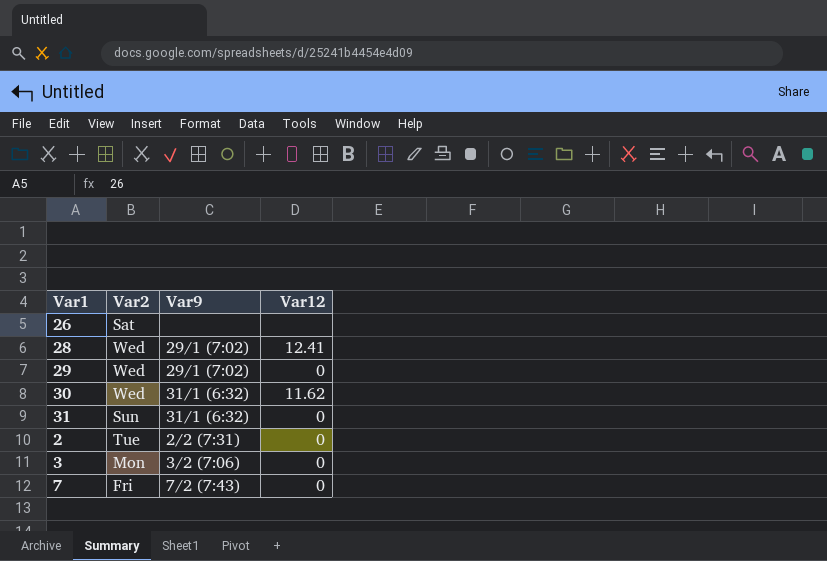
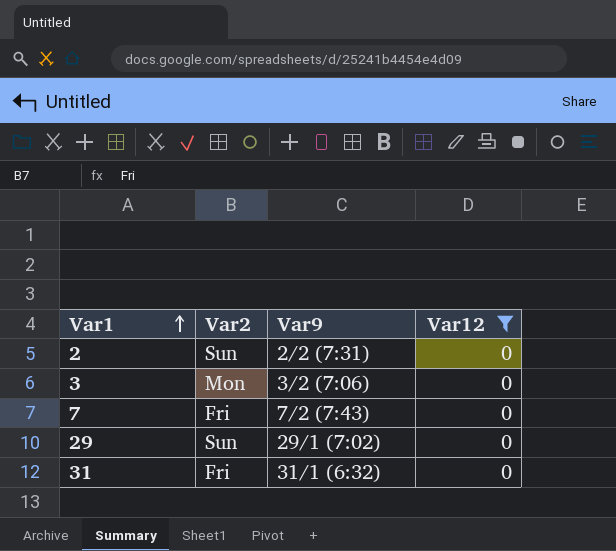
filter: none -> Var12 = 0
row order: none -> Var1 ascending
2 | Var2: Tue -> Sun
29 | Var2: Wed -> Sun
31 | Var2: Sun -> Fri

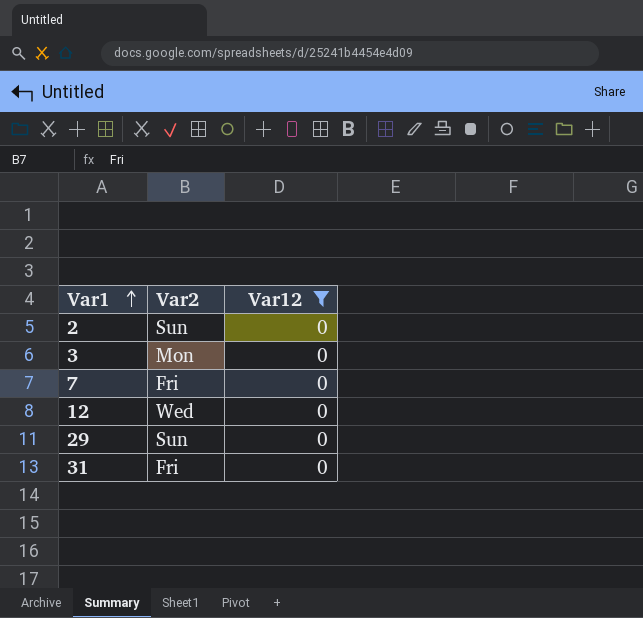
column Var9 | position: 3 -> none
row 12: none -> Wed | 0

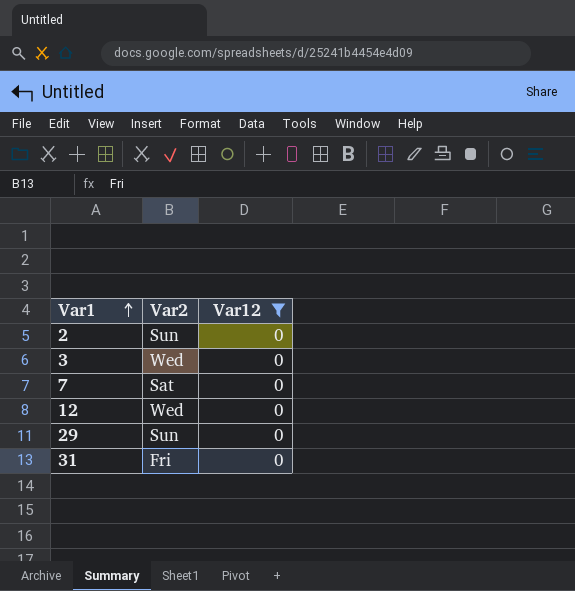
3 | Var2: Mon -> Wed
7 | Var2: Fri -> Sat

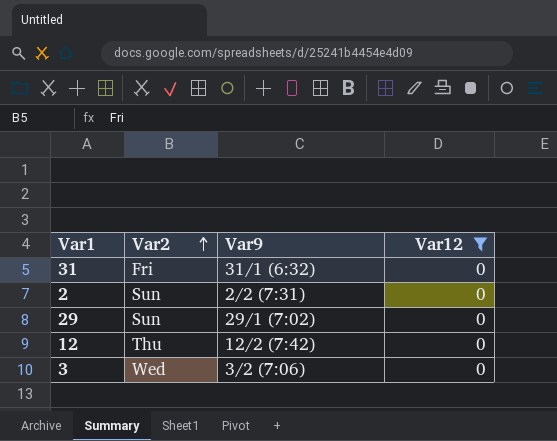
row order: Var1 ascending -> Var2 ascending
column Var9 | position: none -> 3
row 7: Sat | 0 -> none
12 | Var2: Wed -> Thu

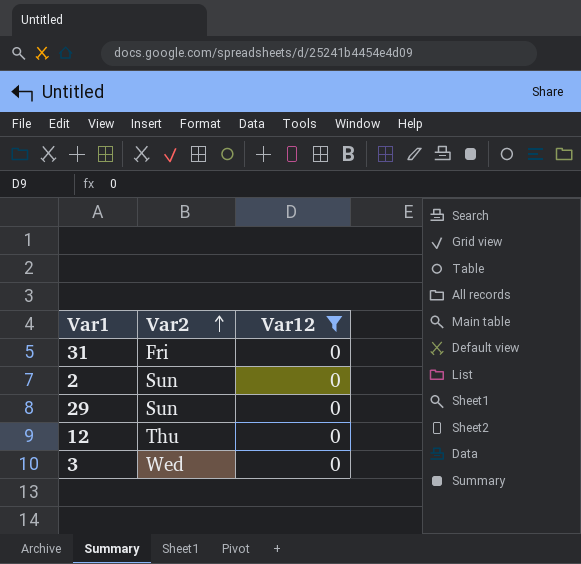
column Var9 | position: 3 -> none

